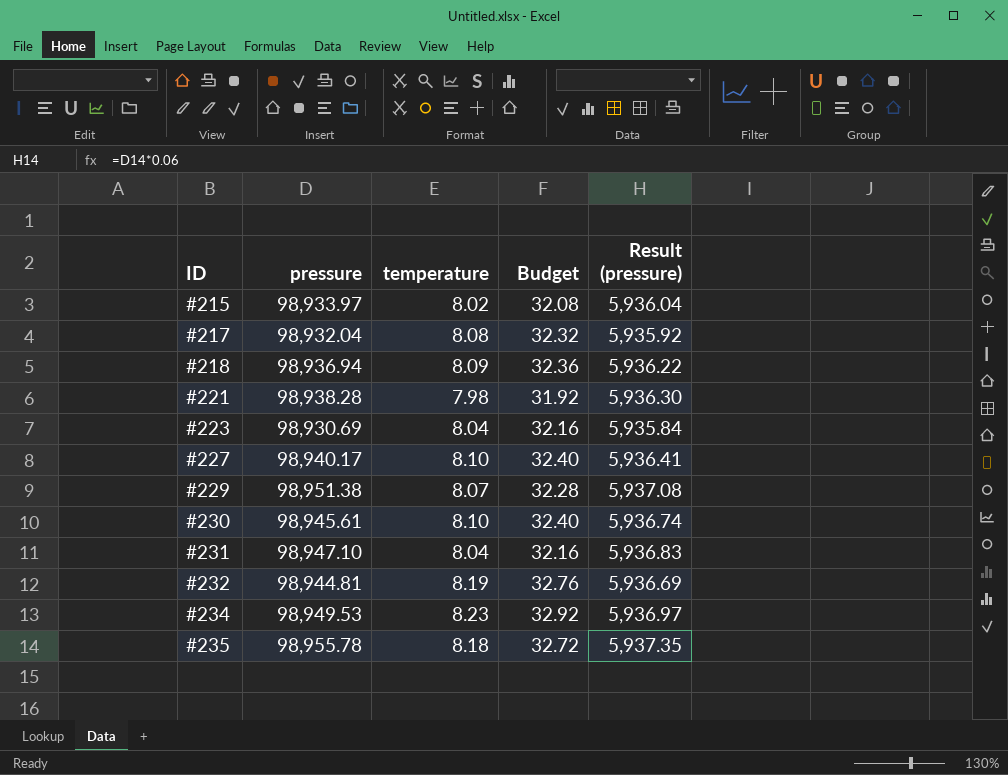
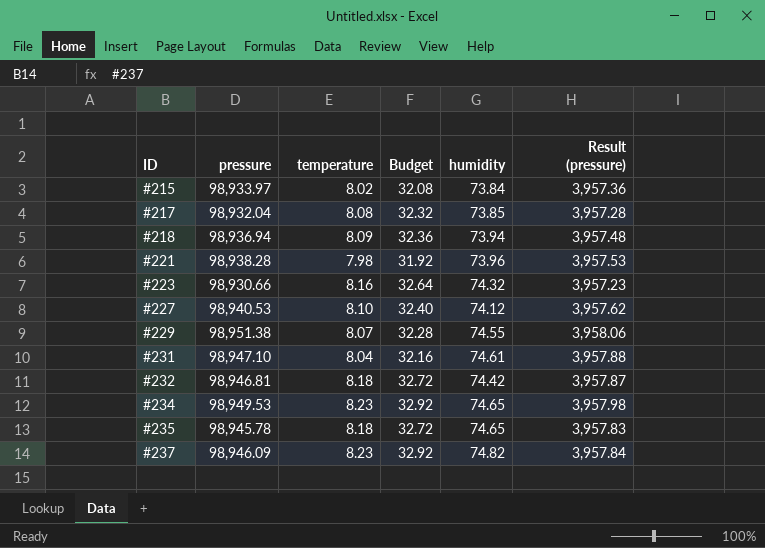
column humidity | position: none -> 5
column Result (pressure) | formula: [pressure] * 0.06 -> [pressure] * 0.04
row #230: 98,945.61 | 8.10 | 32.40 | 5,936.74 -> none
#223 | pressure: 98,930.69 -> 98,930.66
#223 | temperature: 8.04 -> 8.16
#223 | Budget: 32.16 -> 32.64
#227 | pressure: 98,940.17 -> 98,940.53
#232 | pressure: 98,944.81 -> 98,946.81
#232 | temperature: 8.19 -> 8.18
#232 | Budget: 32.76 -> 32.72
#235 | pressure: 98,955.78 -> 98,945.78
row #237: none -> 98,946.09 | 8.23 | 32.92 | 74.82 | 3,957.84

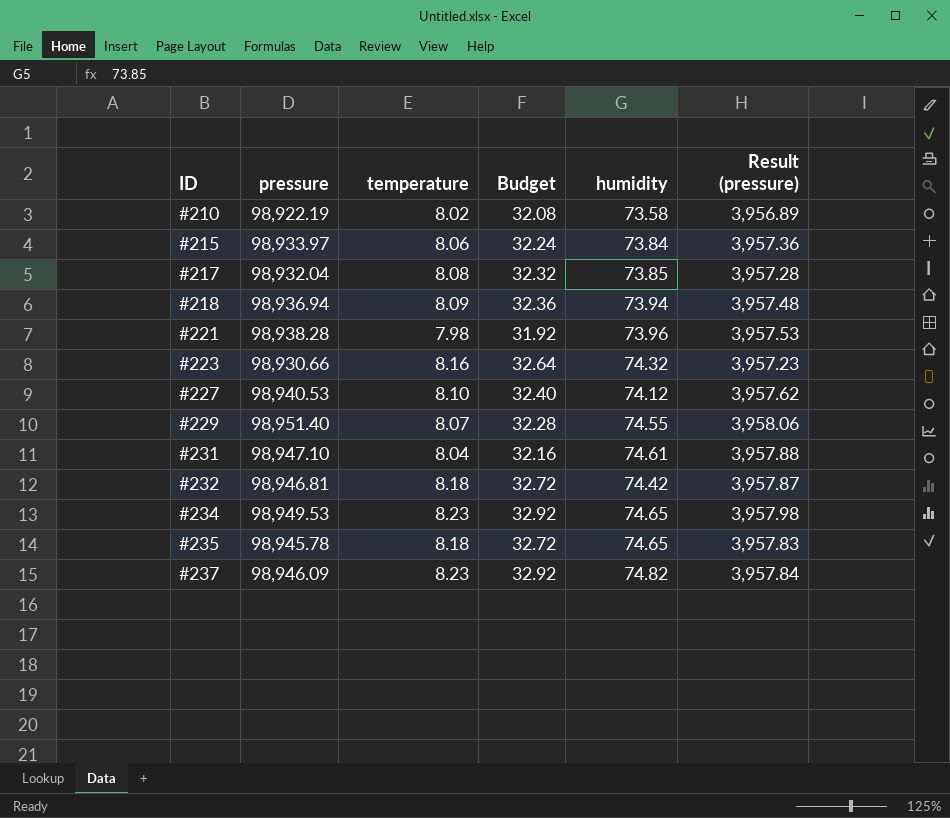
row #210: none -> 98,922.19 | 8.02 | 32.08 | 73.58 | 3,956.89
#215 | temperature: 8.02 -> 8.06
#215 | Budget: 32.08 -> 32.24
#229 | pressure: 98,951.38 -> 98,951.40

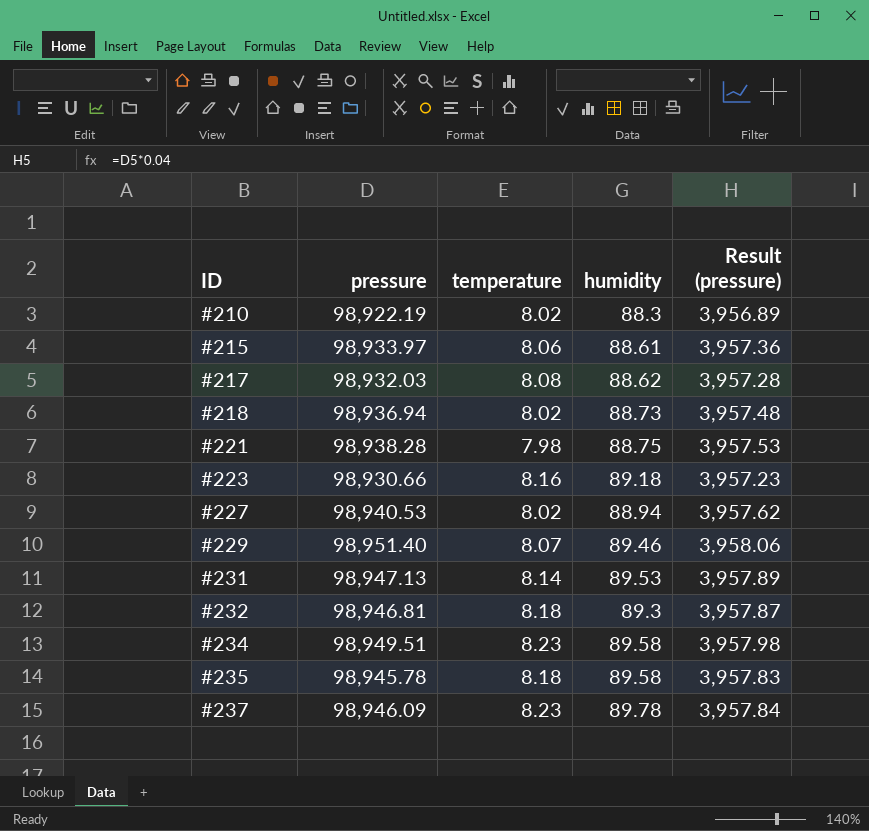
column Budget | formula: [temperature] * 4 -> none
#210 | humidity: 73.58 -> 88.3
#215 | humidity: 73.84 -> 88.61
#217 | pressure: 98,932.04 -> 98,932.03
#217 | humidity: 73.85 -> 88.62
#218 | temperature: 8.09 -> 8.02
#218 | humidity: 73.94 -> 88.73
#221 | humidity: 73.96 -> 88.75
#223 | humidity: 74.32 -> 89.18
#227 | temperature: 8.10 -> 8.02
#227 | humidity: 74.12 -> 88.94
#229 | humidity: 74.55 -> 89.46
#231 | pressure: 98,947.10 -> 98,947.13
#231 | temperature: 8.04 -> 8.14
#231 | humidity: 74.61 -> 89.53
#231 | Result (pressure): 3,957.88 -> 3,957.89
#232 | humidity: 74.42 -> 89.3
#234 | pressure: 98,949.53 -> 98,949.51
#234 | humidity: 74.65 -> 89.58
#235 | humidity: 74.65 -> 89.58
#237 | humidity: 74.82 -> 89.78

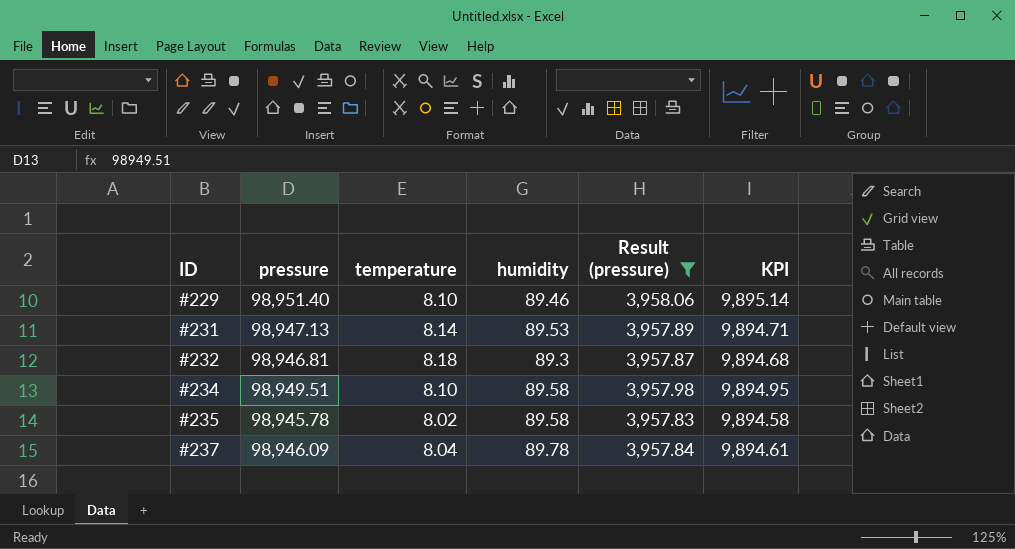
filter: none -> Result (pressure) >= 3,957.83
column KPI | formula: none -> [pressure] * 0.1
#229 | temperature: 8.07 -> 8.10
#234 | temperature: 8.23 -> 8.10
#235 | temperature: 8.18 -> 8.02
#237 | temperature: 8.23 -> 8.04

